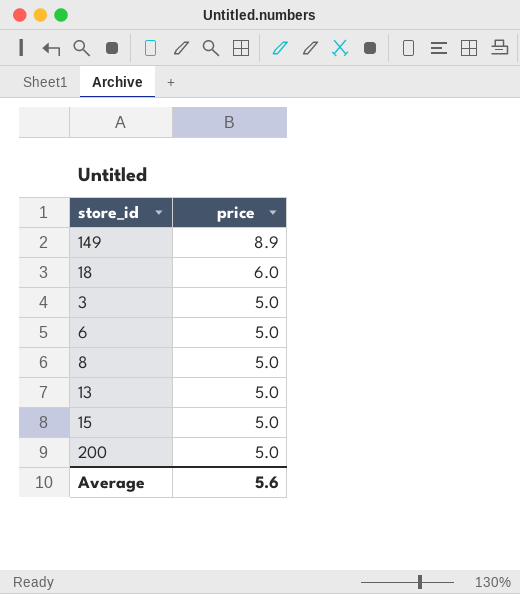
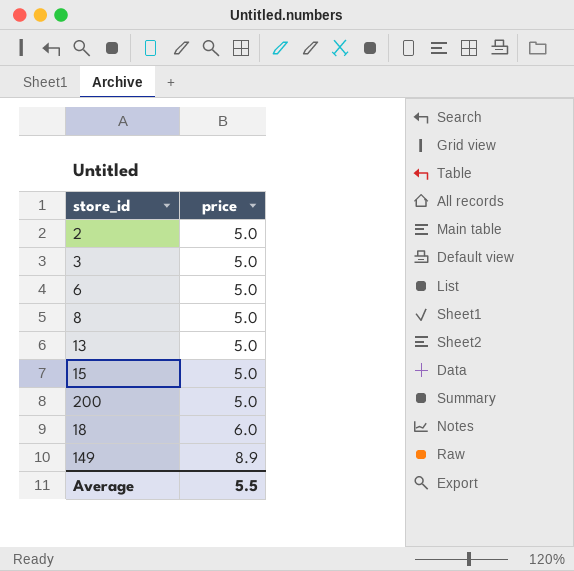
row order: price descending -> price ascending
row 2: none -> 5.0
Average | price: 5.6 -> 5.5

